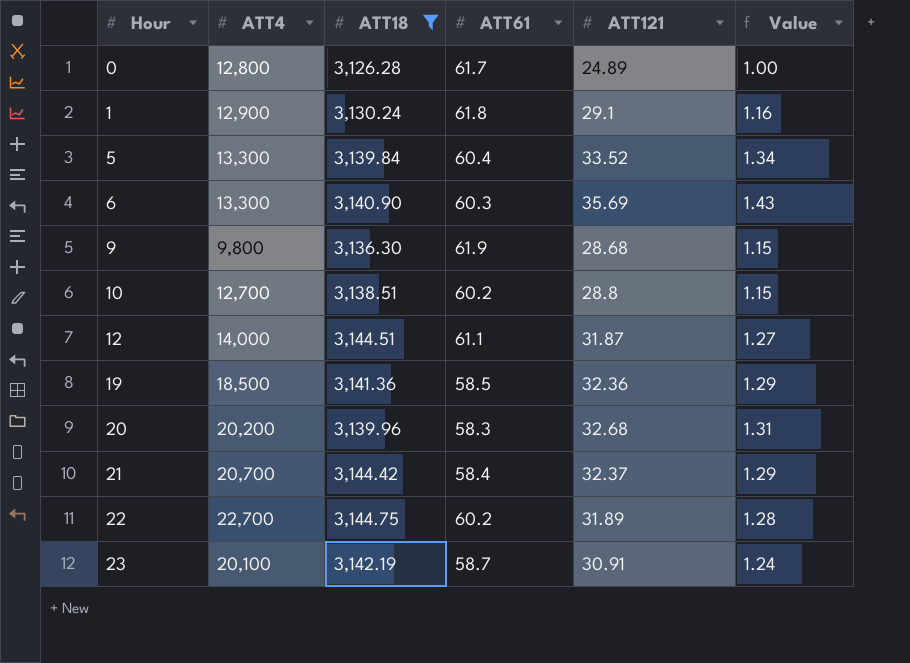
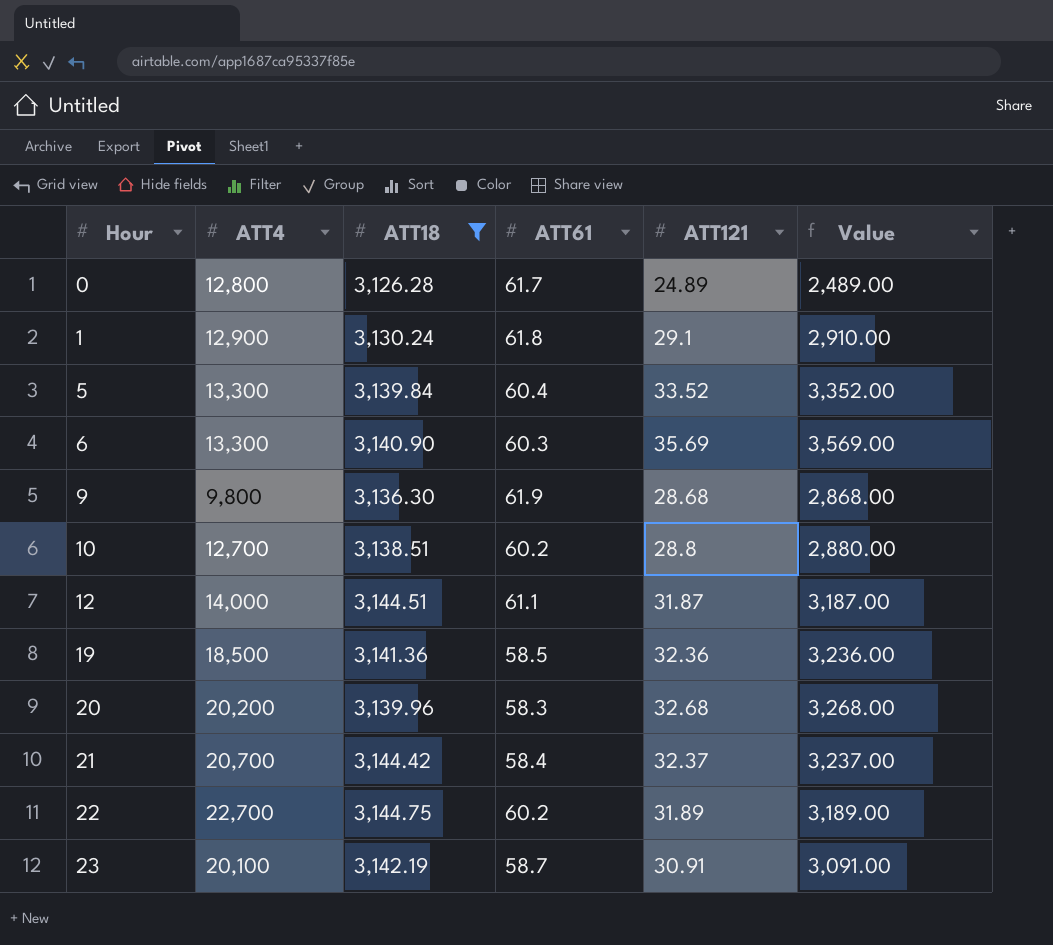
column Value | formula: [ATT121] * 0.04 -> [ATT121] * 100

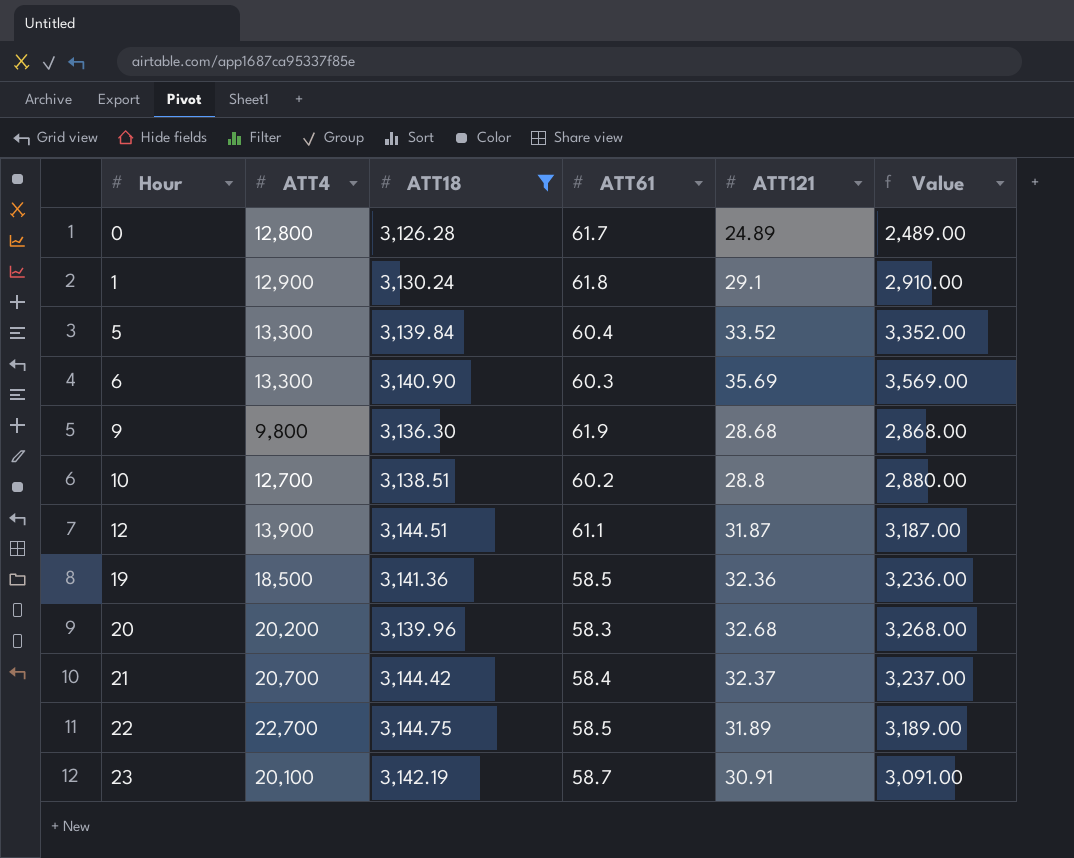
12 | ATT4: 14,000 -> 13,900
22 | ATT61: 60.2 -> 58.5

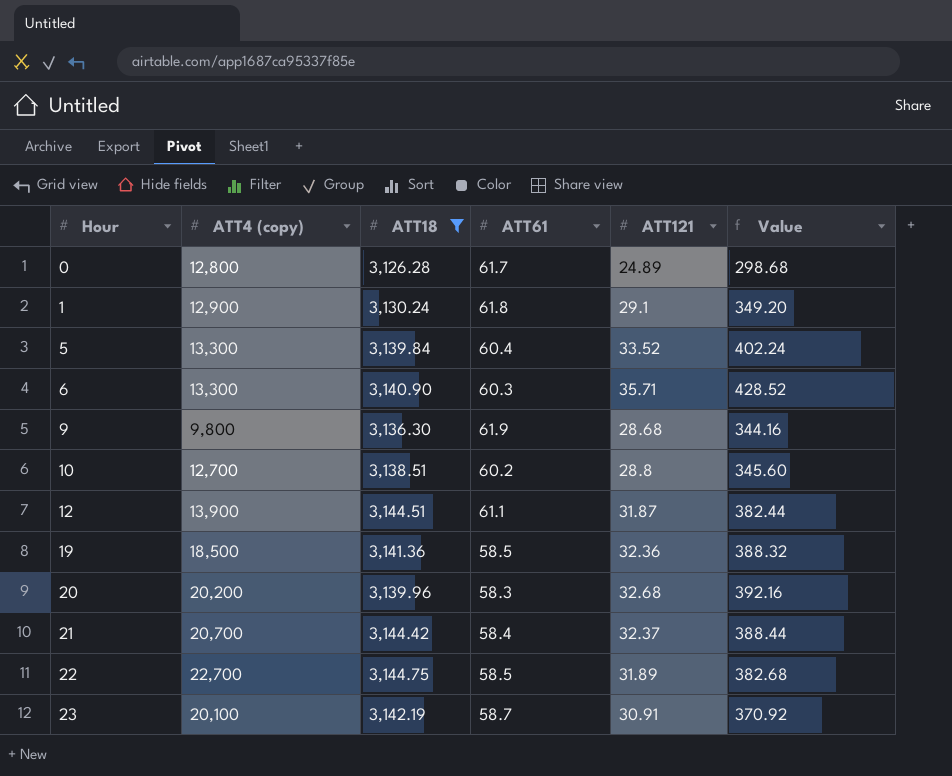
column name: ATT4 -> ATT4 (copy)
column Value | formula: [ATT121] * 100 -> [ATT121] * 12
6 | ATT121: 35.69 -> 35.71

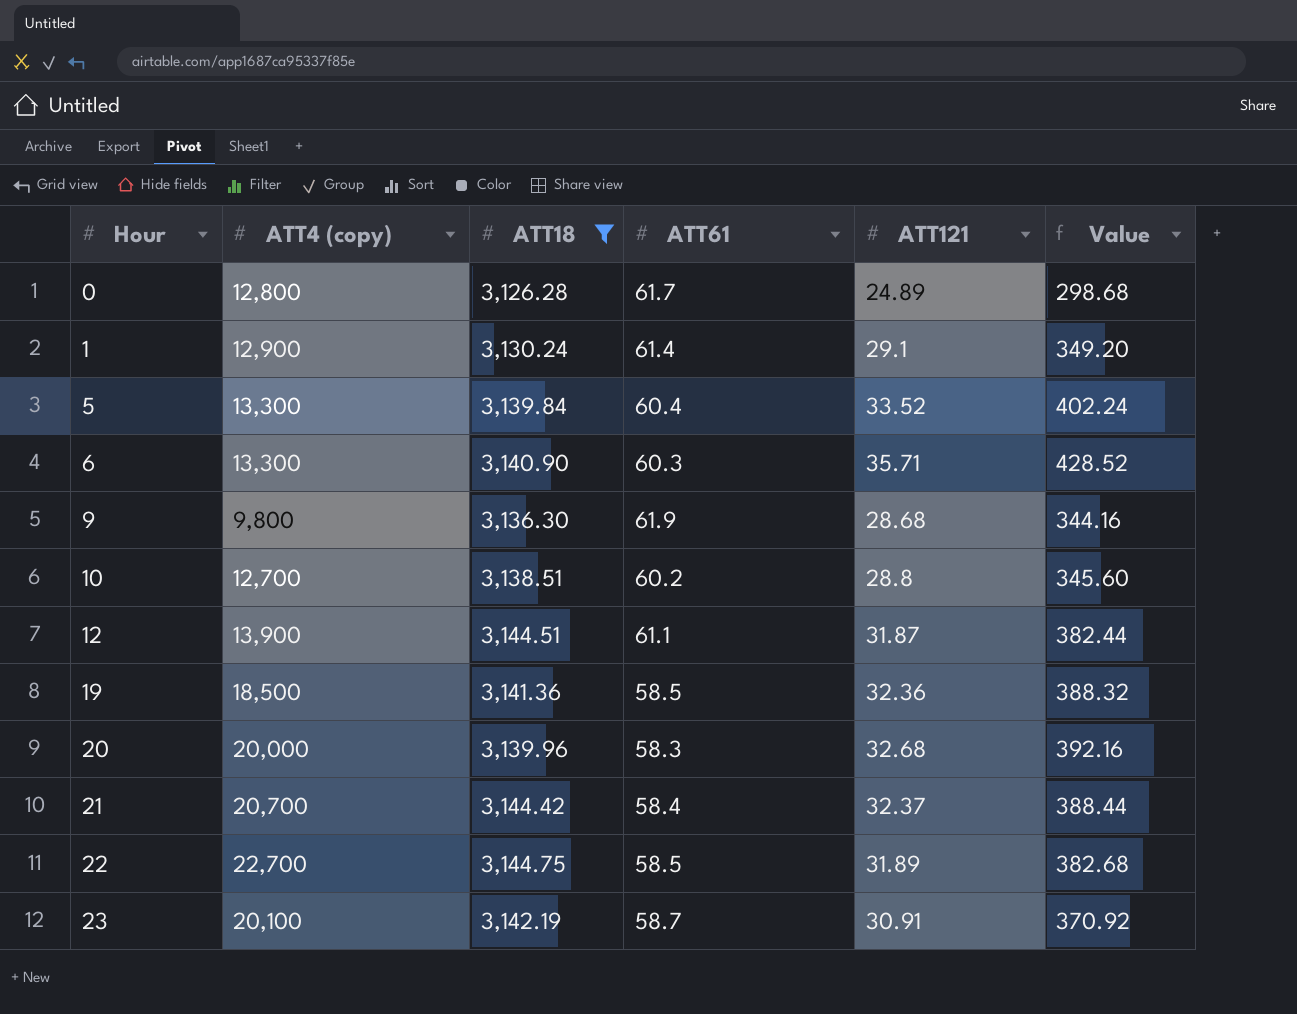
1 | ATT61: 61.8 -> 61.4
20 | ATT4 (copy): 20,200 -> 20,000

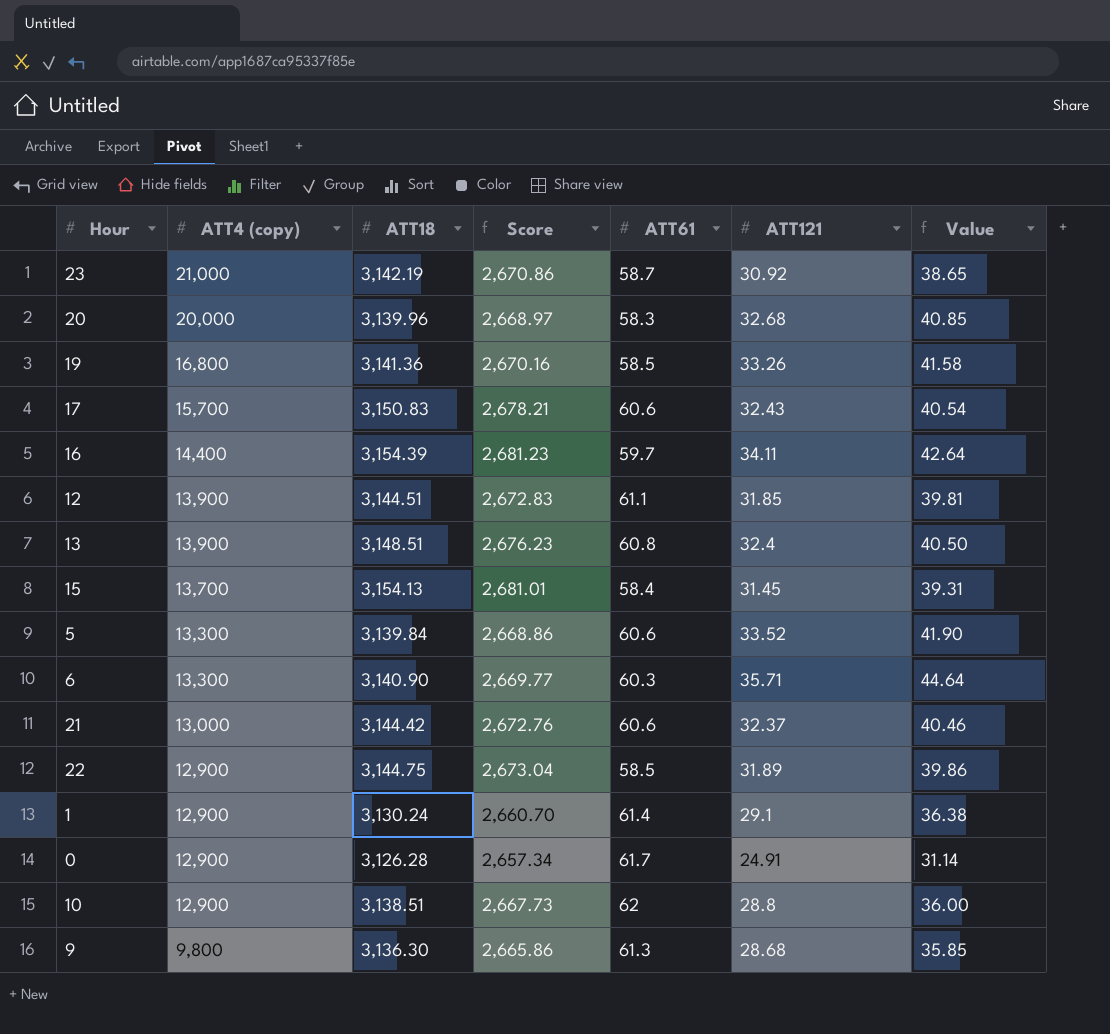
filter: ATT18 <= 3,144.75 -> none
row order: Hour ascending -> ATT4 (copy) descending
column Score | formula: none -> [ATT18] * 0.85
column Value | formula: [ATT121] * 12 -> [ATT121] * 1.25
23 | ATT4 (copy): 20,100 -> 21,000
23 | ATT121: 30.91 -> 30.92
19 | ATT4 (copy): 18,500 -> 16,800
19 | ATT121: 32.36 -> 33.26
12 | ATT121: 31.87 -> 31.85
5 | ATT61: 60.4 -> 60.6
21 | ATT4 (copy): 20,700 -> 13,000
21 | ATT61: 58.4 -> 60.6
22 | ATT4 (copy): 22,700 -> 12,900
0 | ATT4 (copy): 12,800 -> 12,900
0 | ATT121: 24.89 -> 24.91
10 | ATT4 (copy): 12,700 -> 12,900
10 | ATT61: 60.2 -> 62
9 | ATT61: 61.9 -> 61.3

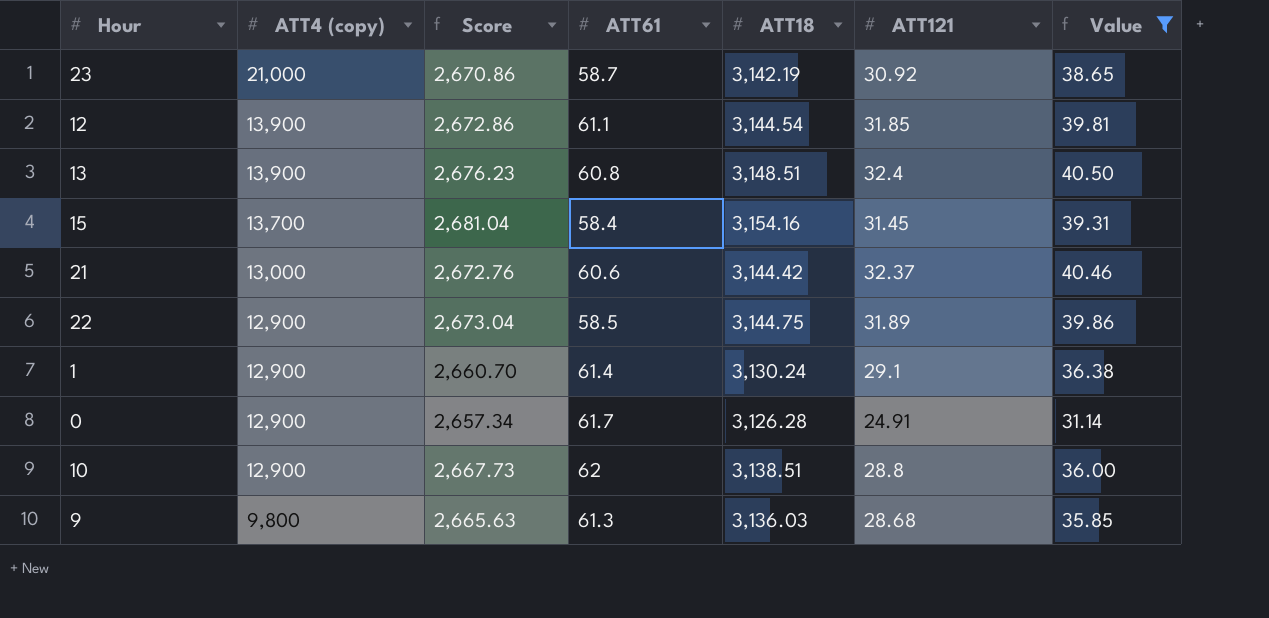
filter: none -> Value <= 40.50
column ATT18 | position: 3 -> 5
12 | Score: 2,672.83 -> 2,672.86
12 | ATT18: 3,144.51 -> 3,144.54
15 | Score: 2,681.01 -> 2,681.04
15 | ATT18: 3,154.13 -> 3,154.16
9 | Score: 2,665.86 -> 2,665.63
9 | ATT18: 3,136.30 -> 3,136.03

